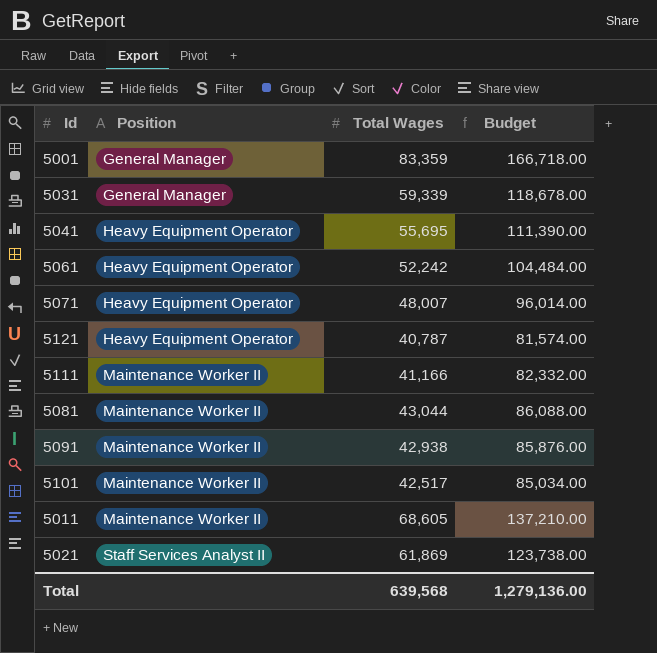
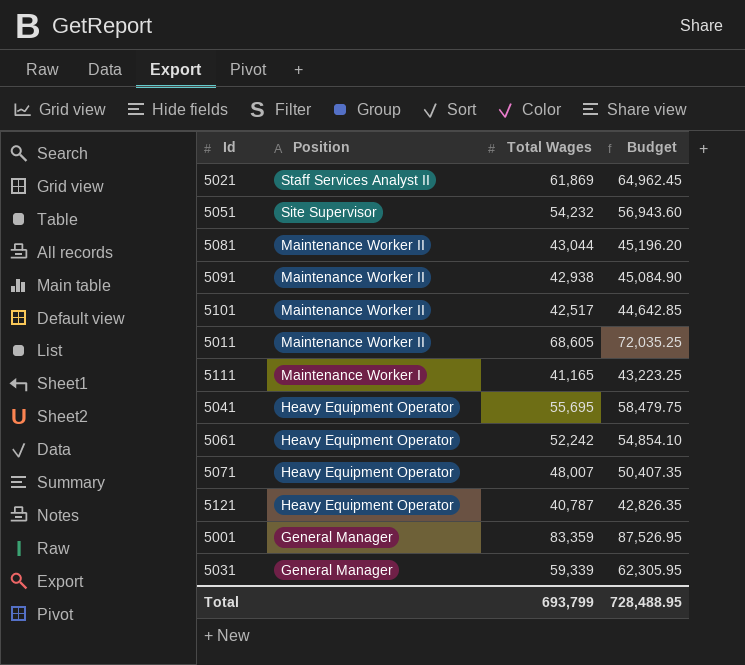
row order: Position ascending -> Position descending
column Budget | formula: [Total Wages] * 2 -> [Total Wages] * 1.05
row 5051: none -> Site Supervisor | 54,232 | 56,943.60
5111 | Position: Maintenance Worker II -> Maintenance Worker I
5111 | Total Wages: 41,166 -> 41,165
Total | Total Wages: 639,568 -> 693,799
Total | Budget: 1,279,136.00 -> 728,488.95

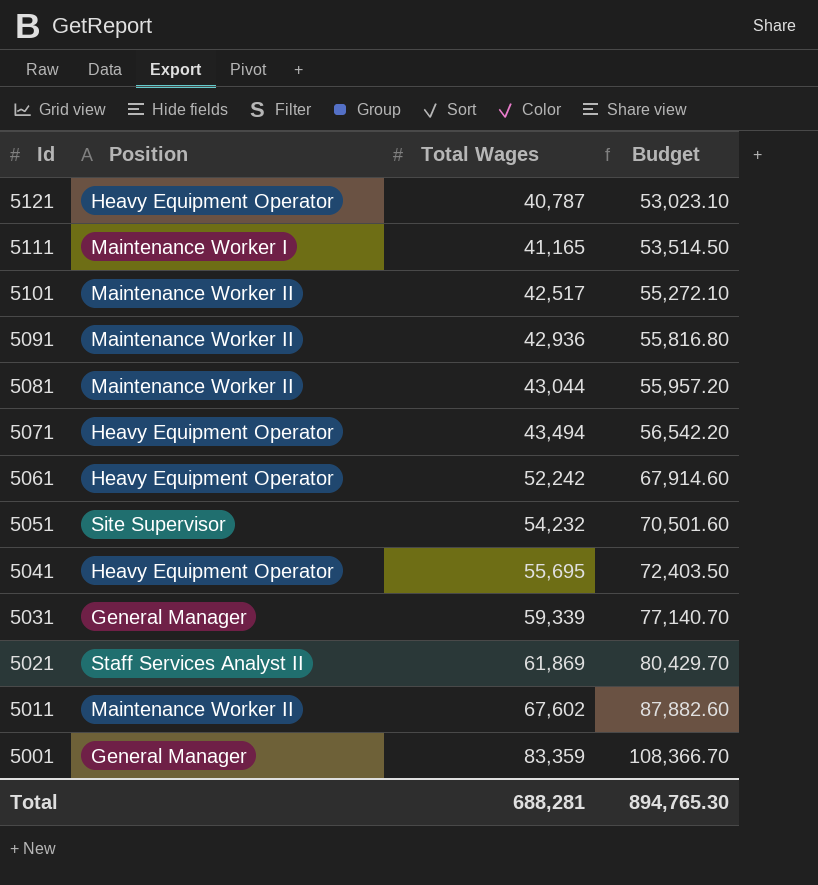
row order: Position descending -> Id descending
column Budget | formula: [Total Wages] * 1.05 -> [Total Wages] * 1.3
5091 | Total Wages: 42,938 -> 42,936
5071 | Total Wages: 48,007 -> 43,494
5011 | Total Wages: 68,605 -> 67,602
Total | Total Wages: 693,799 -> 688,281
Total | Budget: 728,488.95 -> 894,765.30

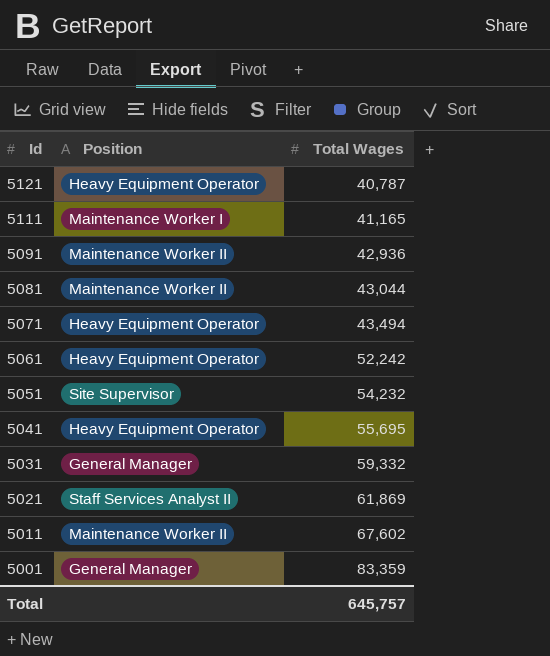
column Budget | formula: [Total Wages] * 1.3 -> none
row 5101: Maintenance Worker II | 42,517 | 55,272.10 -> none
5031 | Total Wages: 59,339 -> 59,332
Total | Total Wages: 688,281 -> 645,757

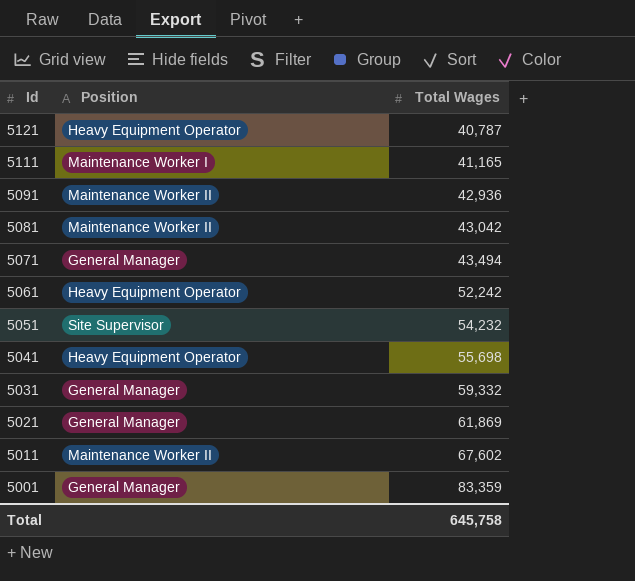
5081 | Total Wages: 43,044 -> 43,042
5071 | Position: Heavy Equipment Operator -> General Manager
5041 | Total Wages: 55,695 -> 55,698
5021 | Position: Staff Services Analyst II -> General Manager
Total | Total Wages: 645,757 -> 645,758

